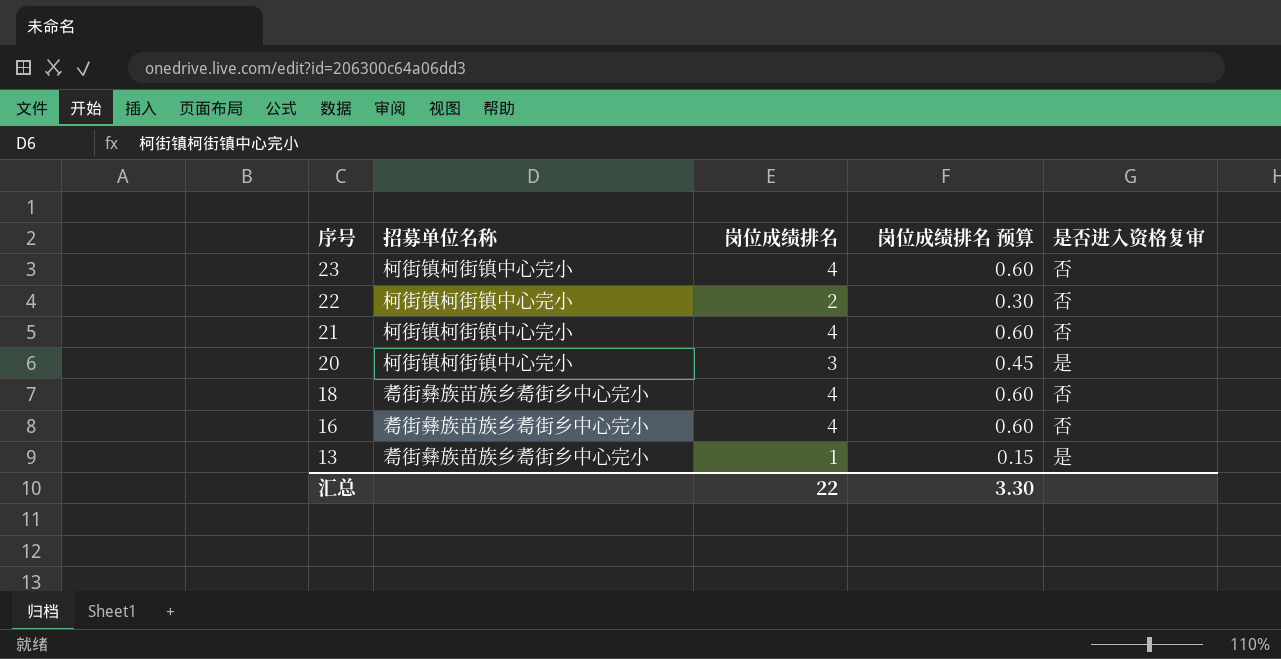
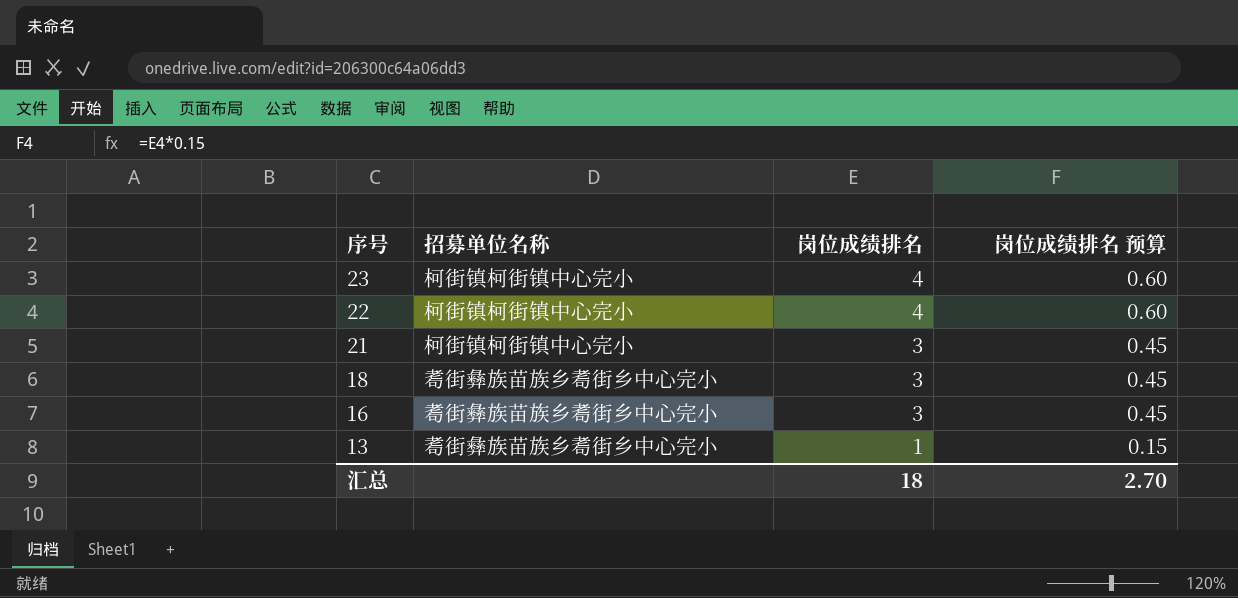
column 是否进入资格复审 | position: 5 -> none
row 20: 柯街镇柯街镇中心完小 | 3 | 0.45 | 是 -> none
22 | 岗位成绩排名: 2 -> 4
22 | 岗位成绩排名 预算: 0.30 -> 0.60
21 | 岗位成绩排名: 4 -> 3
21 | 岗位成绩排名 预算: 0.60 -> 0.45
18 | 岗位成绩排名: 4 -> 3
18 | 岗位成绩排名 预算: 0.60 -> 0.45
16 | 岗位成绩排名: 4 -> 3
16 | 岗位成绩排名 预算: 0.60 -> 0.45
汇总 | 岗位成绩排名: 22 -> 18
汇总 | 岗位成绩排名 预算: 3.30 -> 2.70

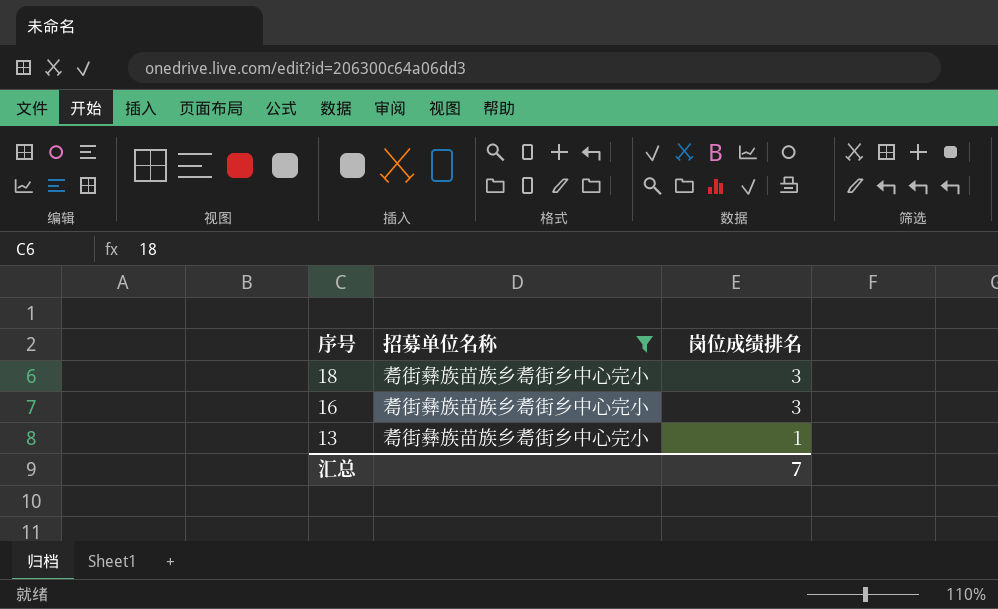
filter: none -> 招募单位名称 = 耈街彝族苗族乡耈街乡中心完小
column 岗位成绩排名 预算 | formula: [岗位成绩排名] * 0.15 -> none
汇总 | 岗位成绩排名: 18 -> 7

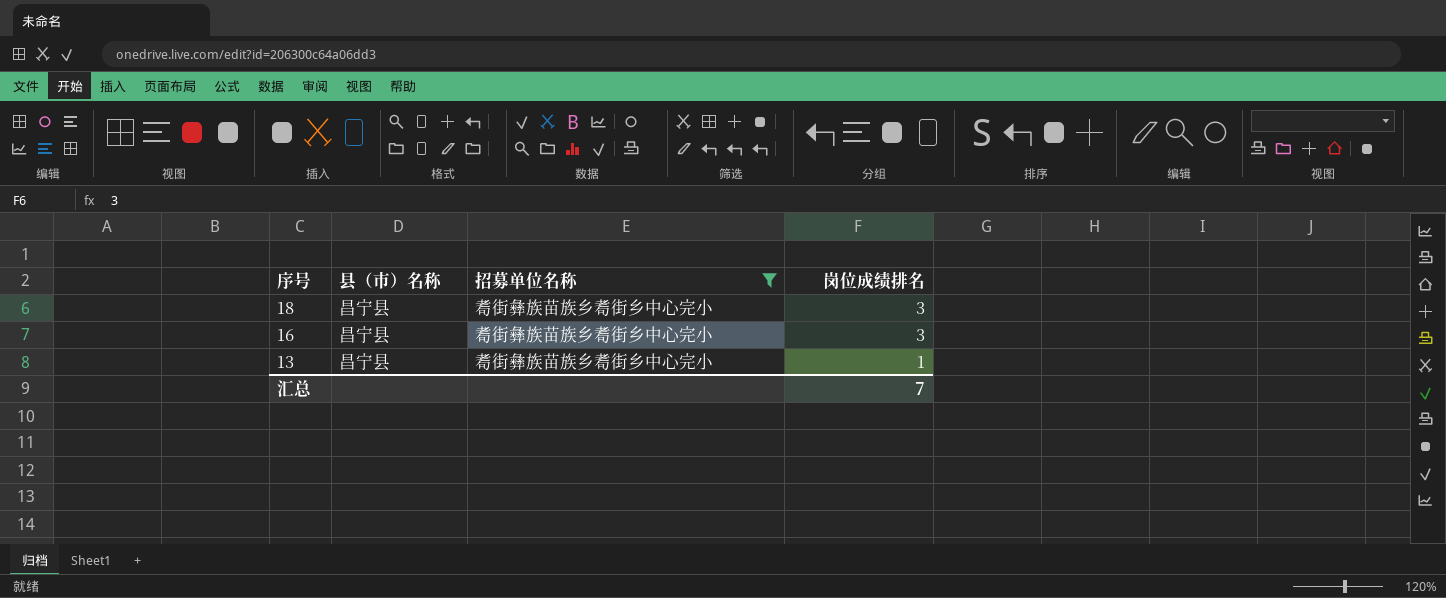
column 县（市）名称 | position: none -> 2

